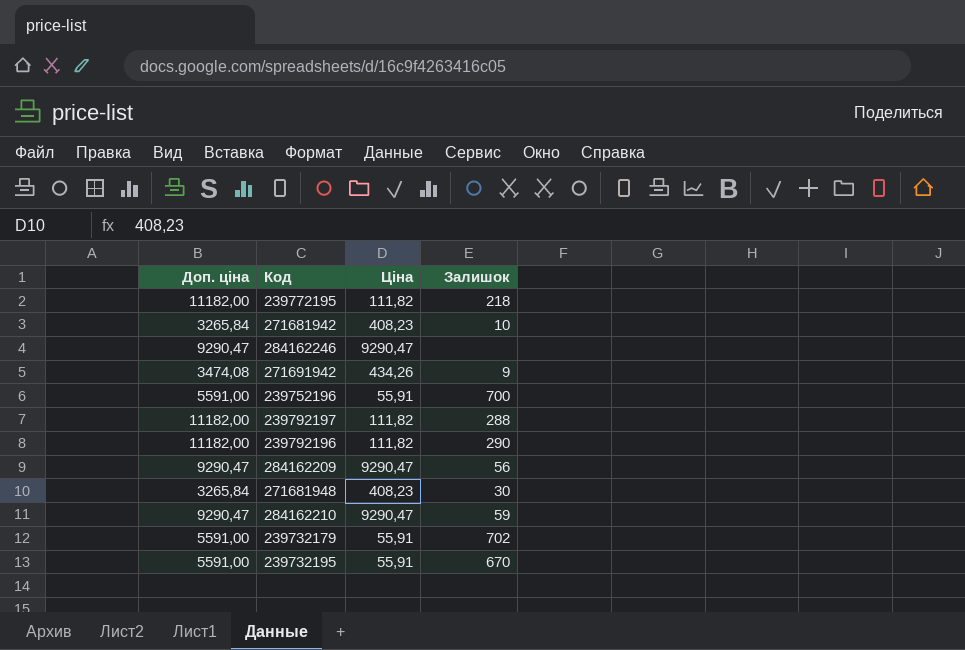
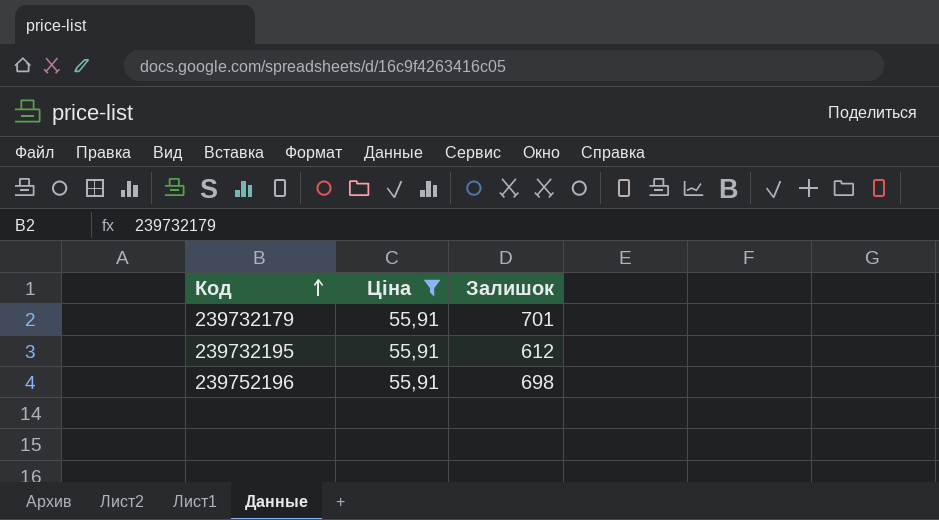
filter: none -> Ціна = 55,91
row order: none -> Код ascending
column Доп. ціна | position: 1 -> none
239732179 | Залишок: 702 -> 701
239732195 | Залишок: 670 -> 612
239752196 | Залишок: 700 -> 698

